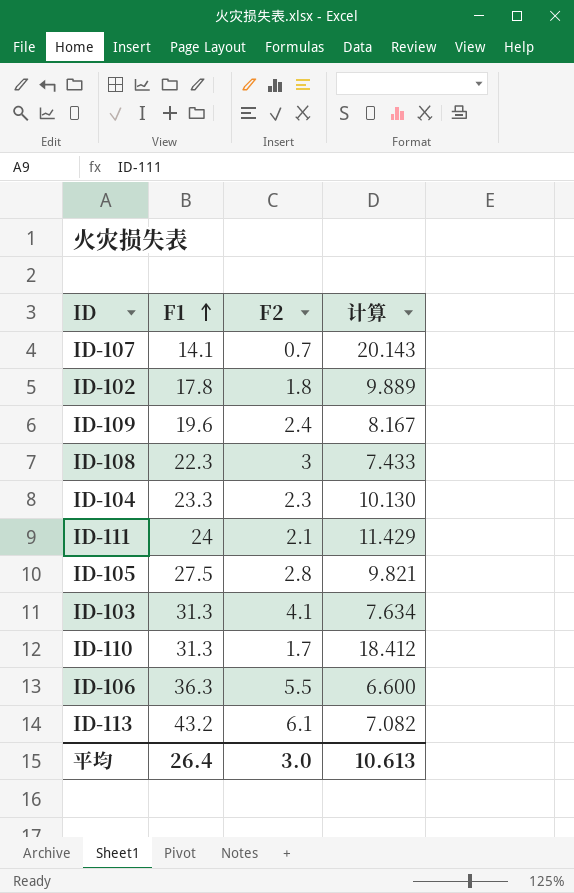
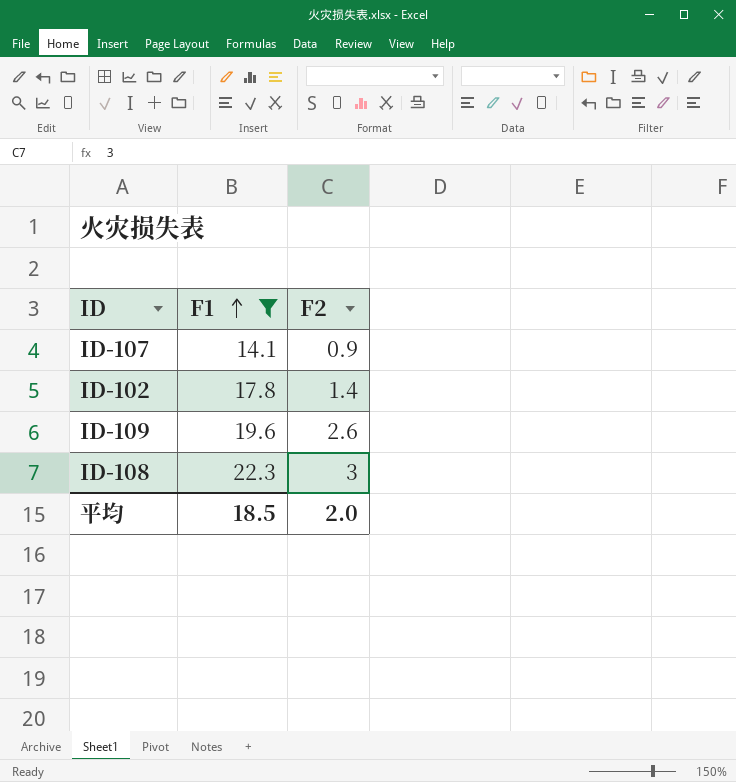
filter: none -> F1 <= 22.3
column 计算 | formula: [F1] / [F2] -> none
ID-107 | F2: 0.7 -> 0.9
ID-102 | F2: 1.8 -> 1.4
ID-109 | F2: 2.4 -> 2.6
平均 | F1: 26.4 -> 18.5
平均 | F2: 3.0 -> 2.0

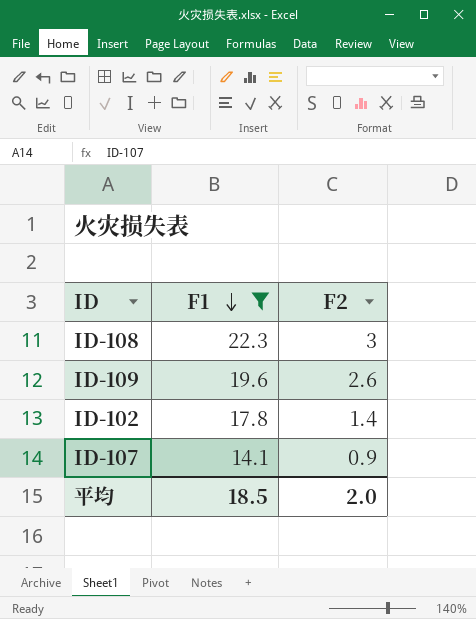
row order: F1 ascending -> F1 descending

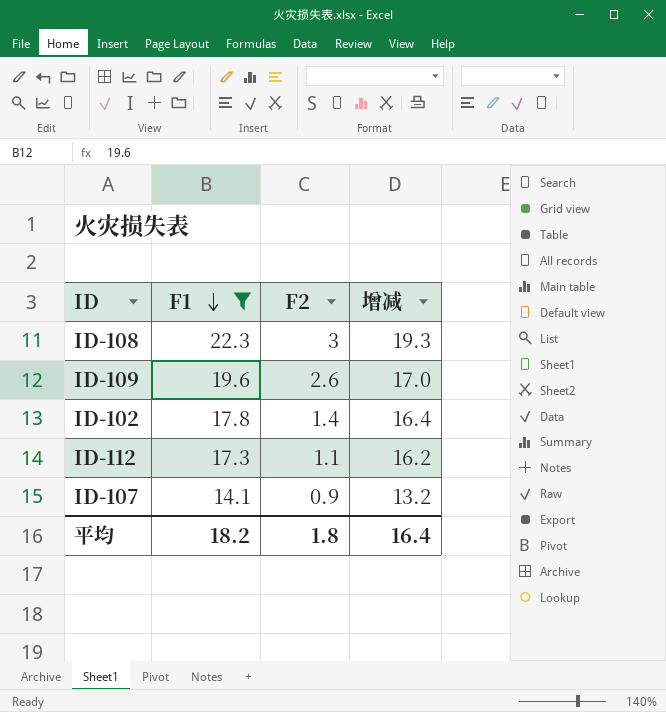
column 增减 | formula: none -> [F1] - [F2]
row ID-112: none -> 17.3 | 1.1 | 16.2
平均 | F1: 18.5 -> 18.2
平均 | F2: 2.0 -> 1.8

